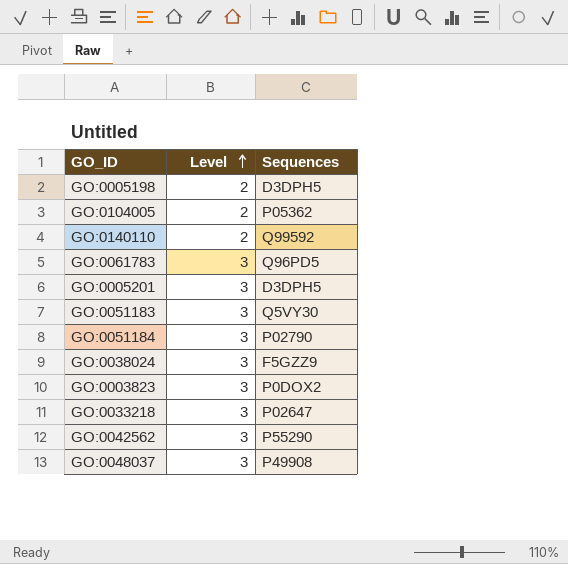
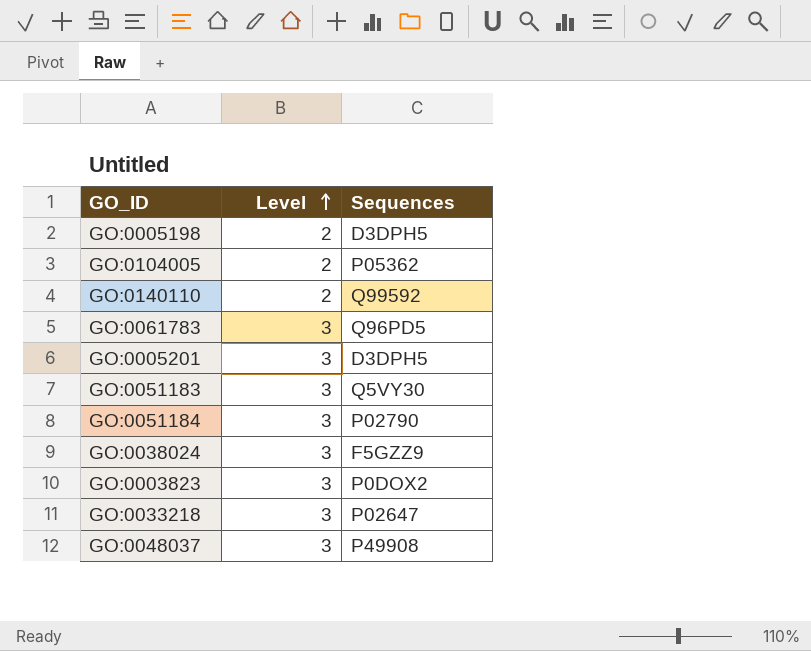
row GO:0042562: 3 | P55290 -> none

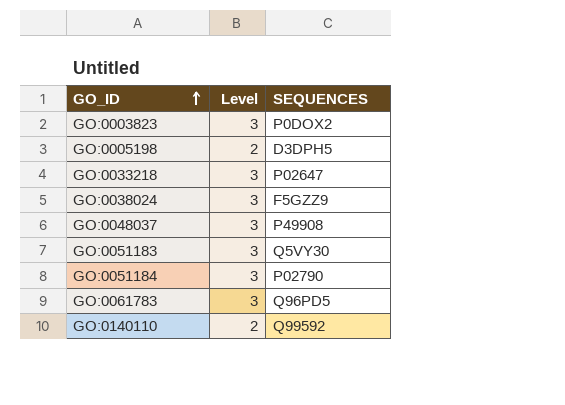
row order: Level ascending -> GO_ID ascending
column name: Sequences -> SEQUENCES
row GO:0104005: 2 | P05362 -> none
row GO:0005201: 3 | D3DPH5 -> none

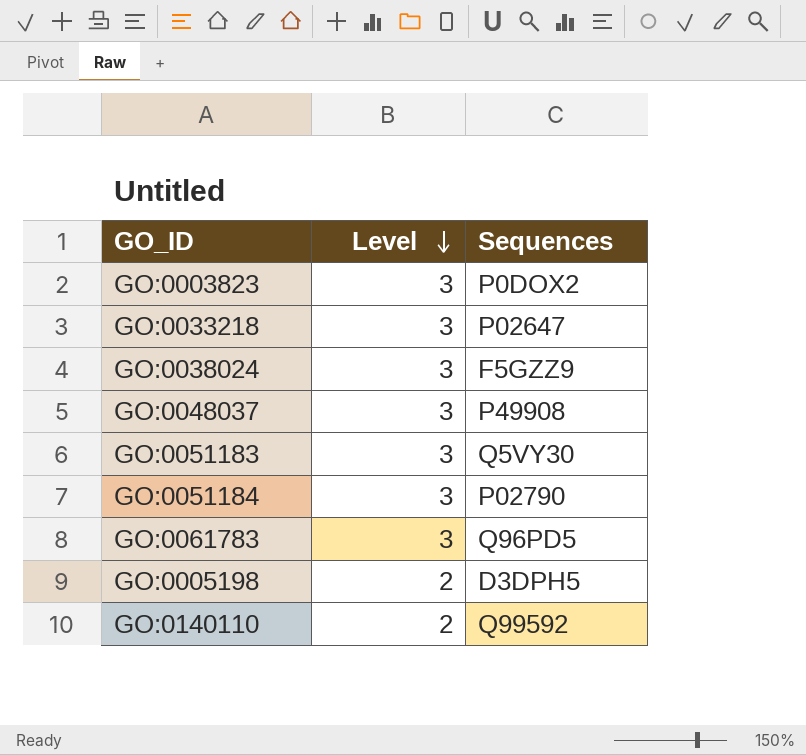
row order: GO_ID ascending -> Level descending
column name: SEQUENCES -> Sequences

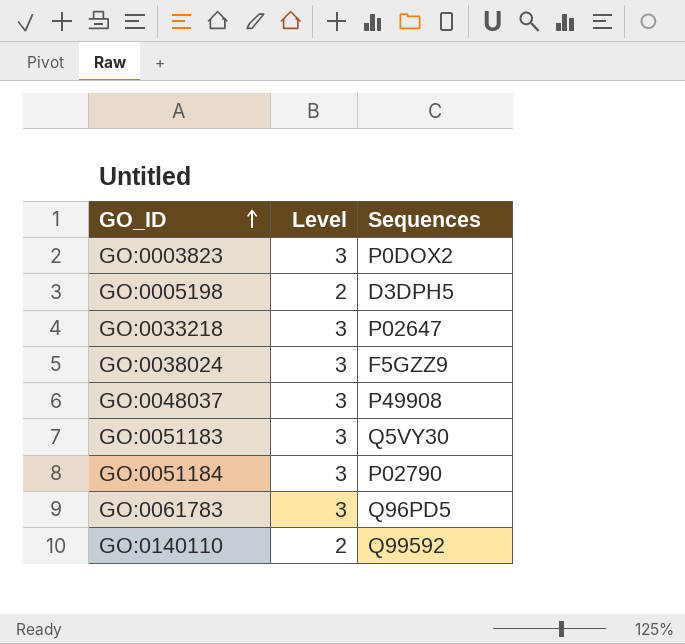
row order: Level descending -> GO_ID ascending

